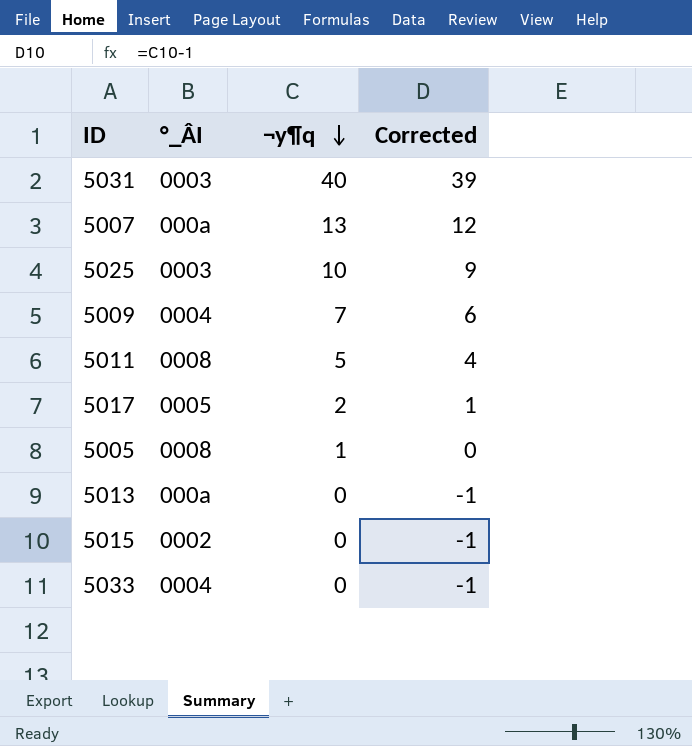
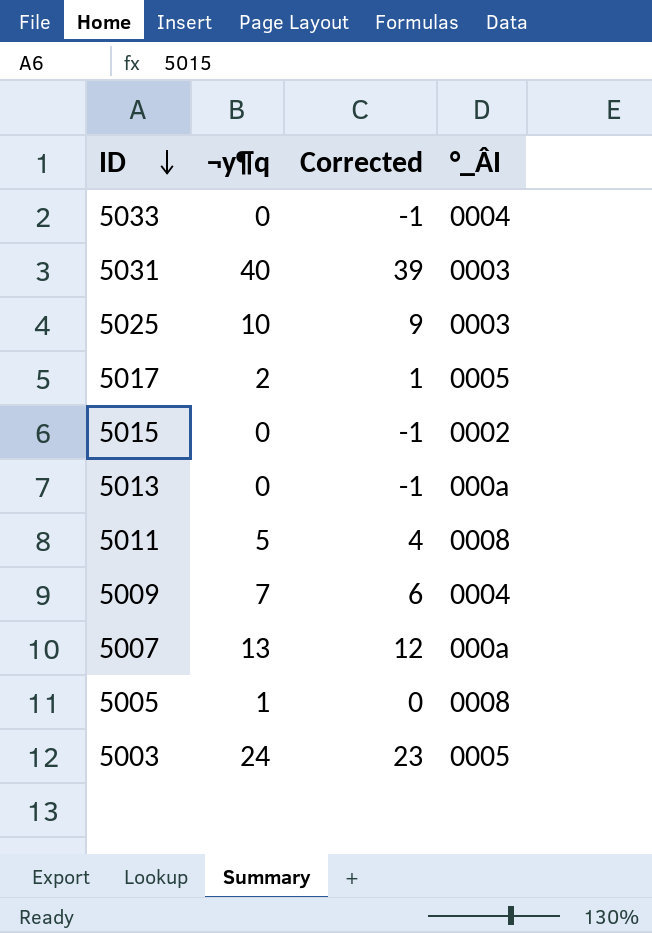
row order: ¬y¶q descending -> ID descending
column °_ÂI | position: 2 -> 4
row 5003: none -> 24 | 23 | 0005

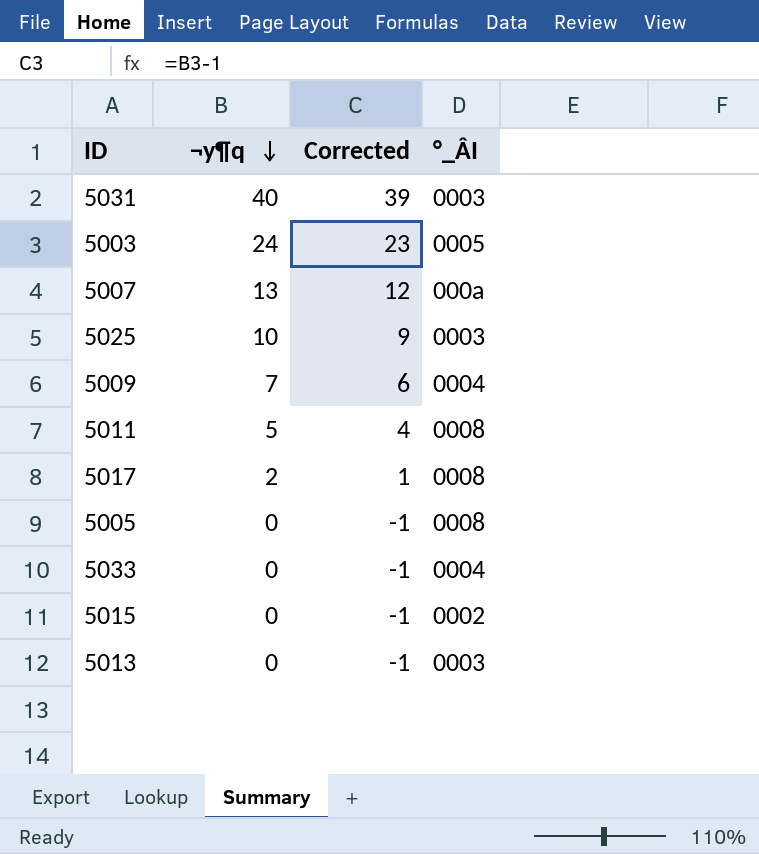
row order: ID descending -> ¬y¶q descending
5017 | °_ÂI: 0005 -> 0008
5005 | ¬y¶q: 1 -> 0
5005 | Corrected: 0 -> -1
5013 | °_ÂI: 000a -> 0003

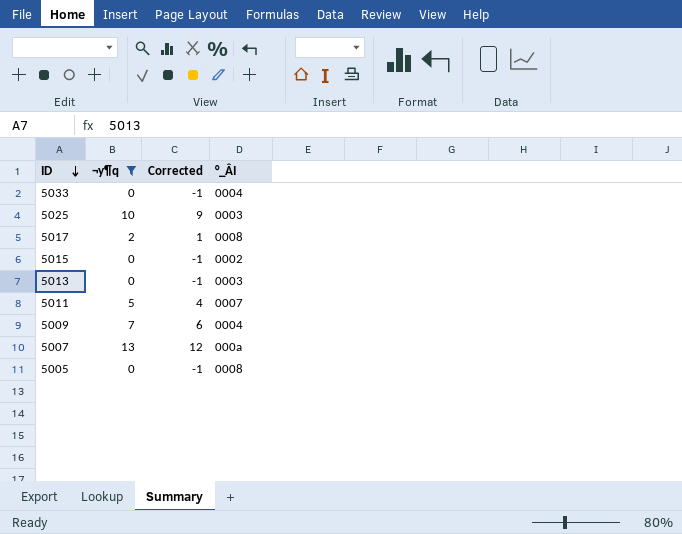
filter: none -> ¬y¶q <= 13
row order: ¬y¶q descending -> ID descending
5011 | °_ÂI: 0008 -> 0007

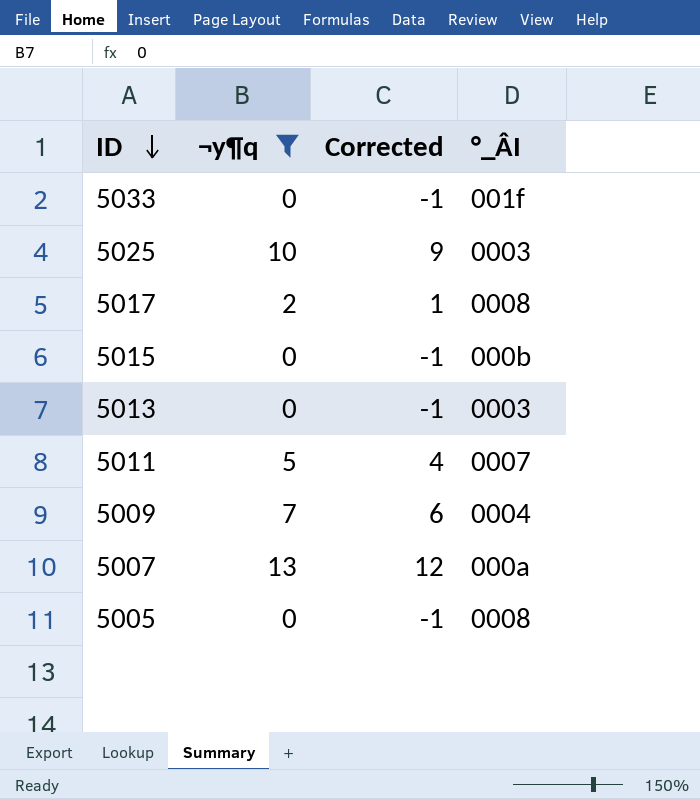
5033 | °_ÂI: 0004 -> 001f
5015 | °_ÂI: 0002 -> 000b

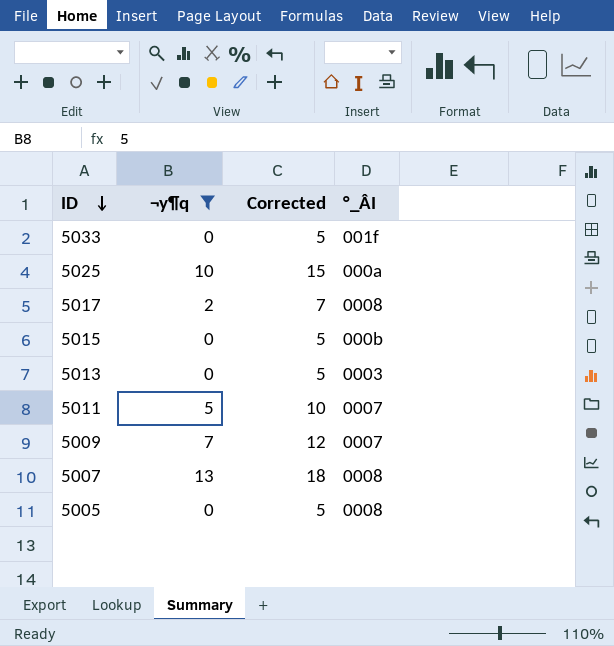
column Corrected | formula: [¬y¶q] - 1 -> [¬y¶q] + 5
5025 | °_ÂI: 0003 -> 000a
5009 | °_ÂI: 0004 -> 0007
5007 | °_ÂI: 000a -> 0008

